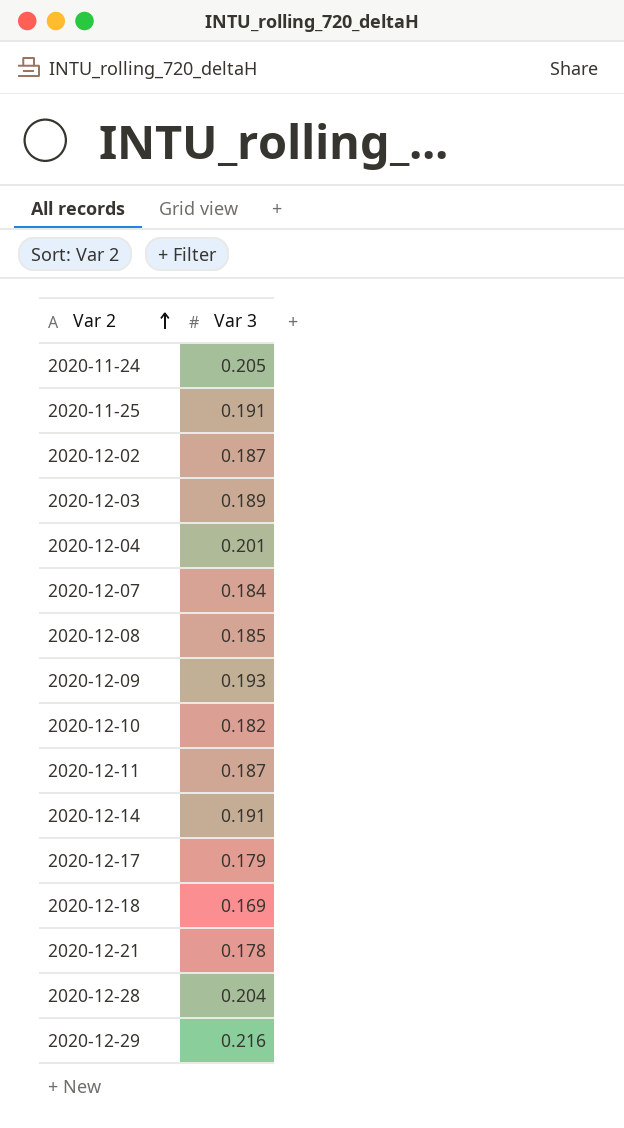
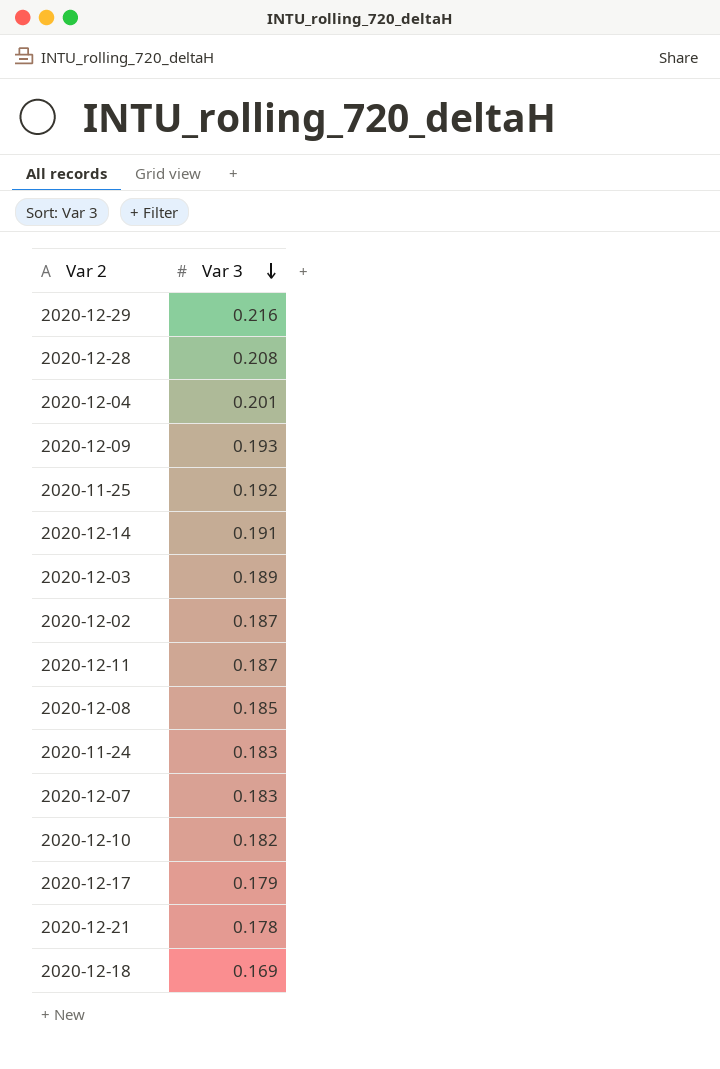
row order: Var 2 ascending -> Var 3 descending
2020-12-28 | Var 3: 0.204 -> 0.208
2020-11-25 | Var 3: 0.191 -> 0.192
2020-11-24 | Var 3: 0.205 -> 0.183
2020-12-07 | Var 3: 0.184 -> 0.183

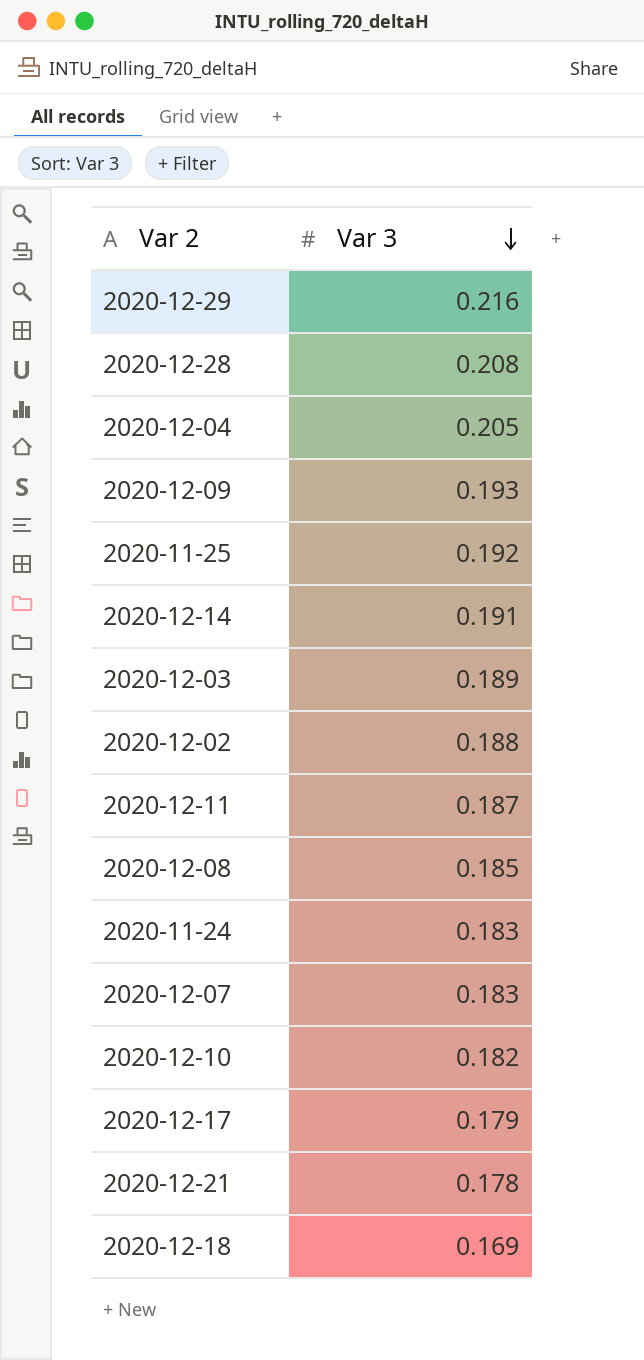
2020-12-04 | Var 3: 0.201 -> 0.205
2020-12-02 | Var 3: 0.187 -> 0.188

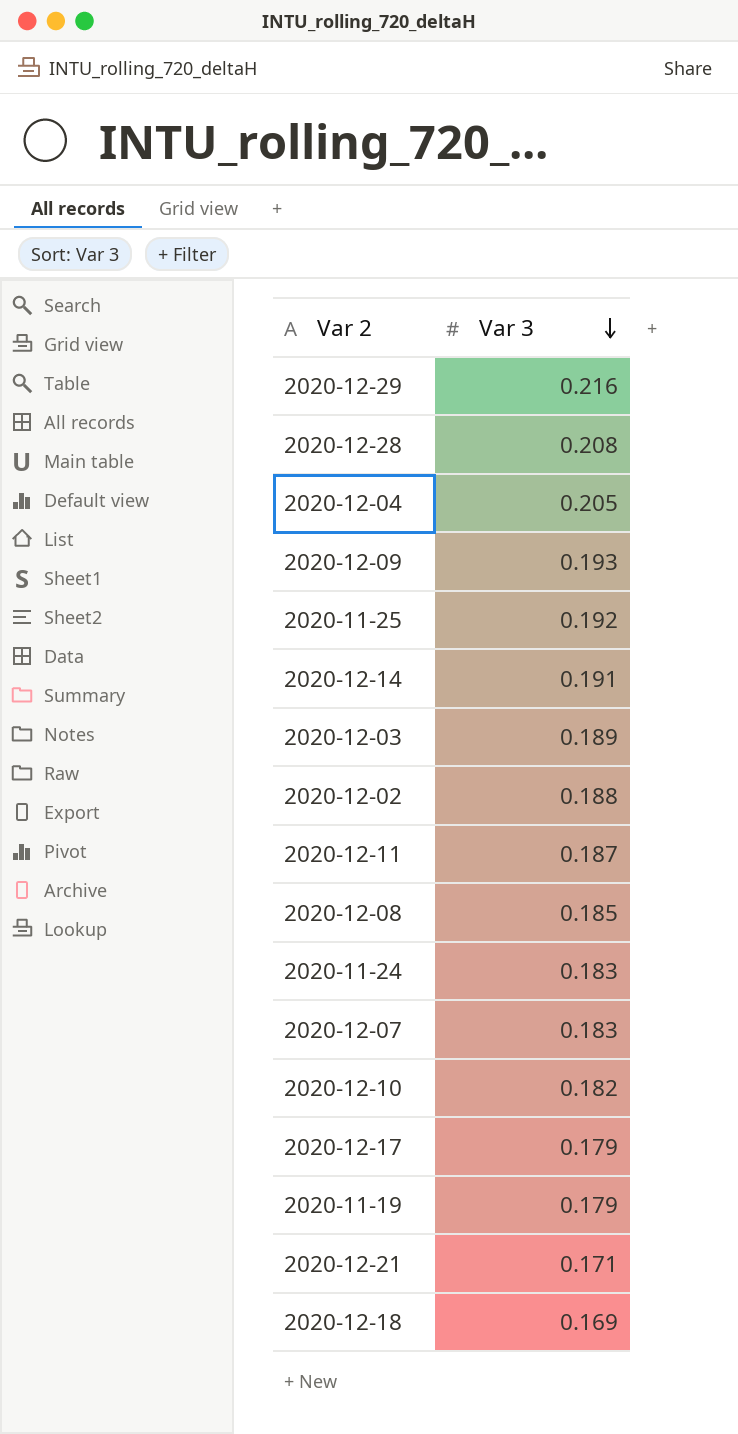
row 2020-11-19: none -> 0.179
2020-12-21 | Var 3: 0.178 -> 0.171

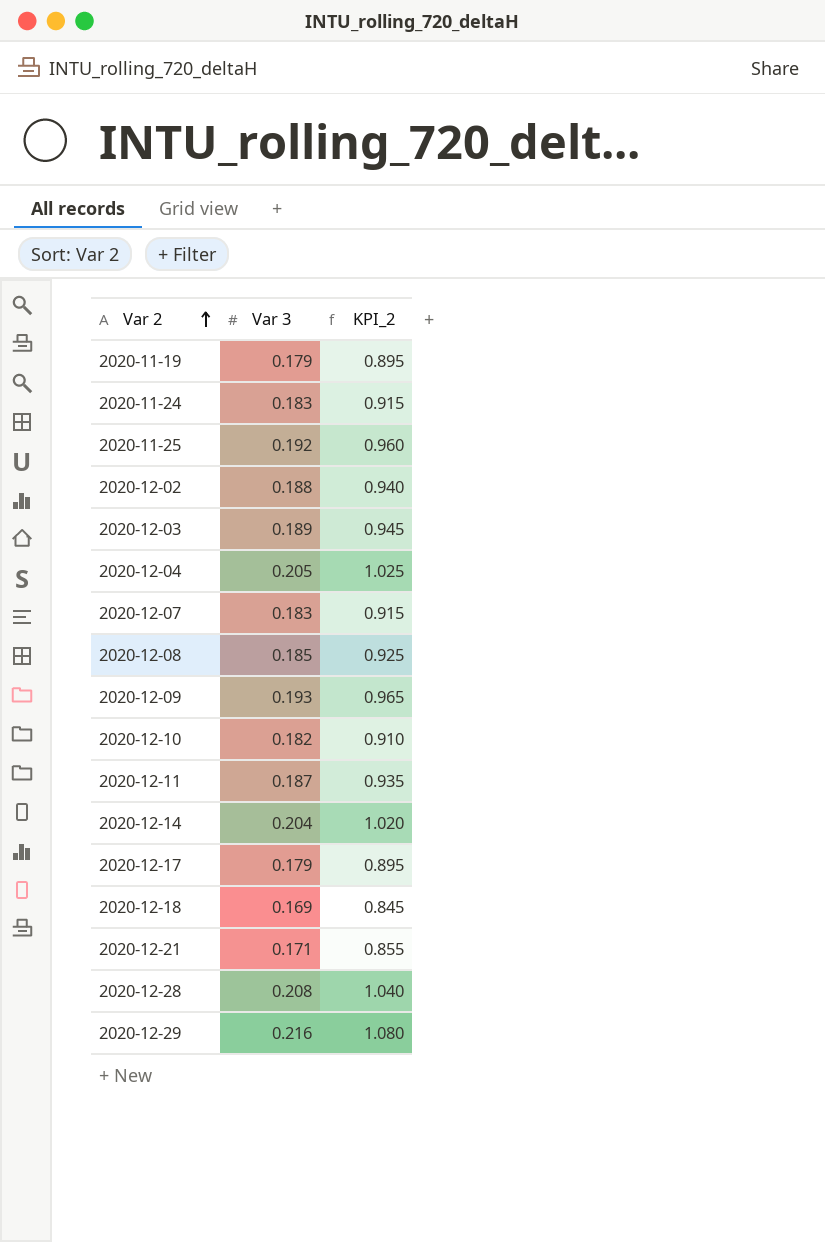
row order: Var 3 descending -> Var 2 ascending
column KPI_2 | formula: none -> [Var 3] * 5
2020-12-14 | Var 3: 0.191 -> 0.204

